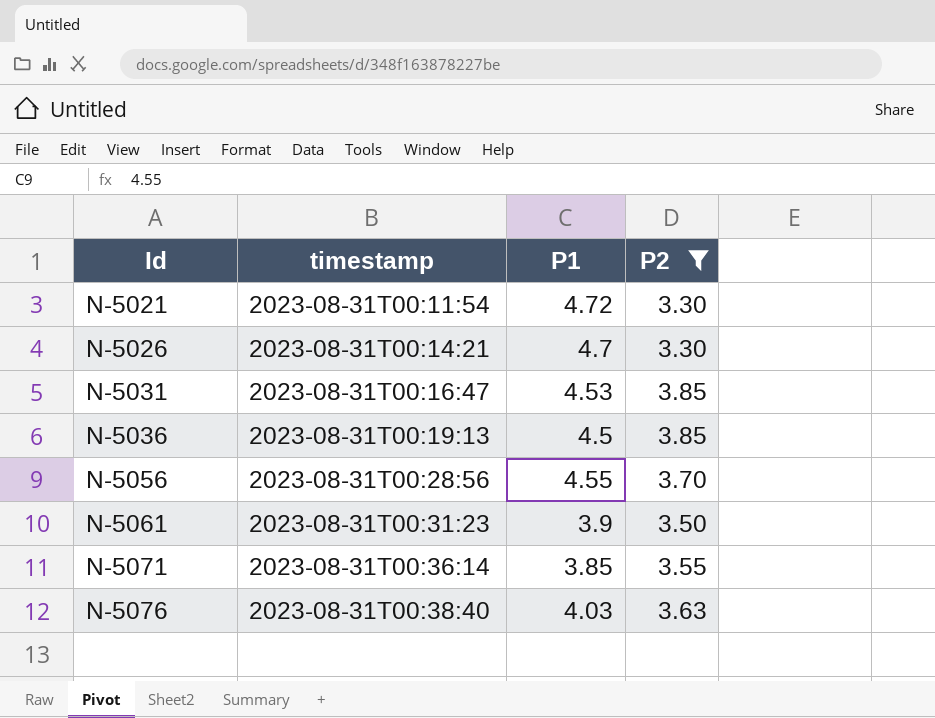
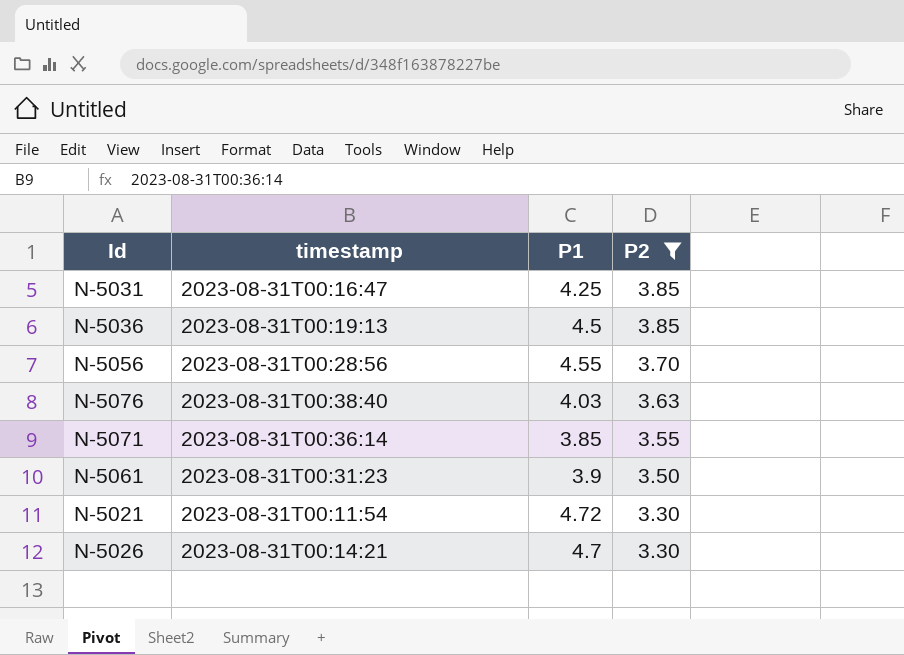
row order: Id ascending -> P2 descending
N-5031 | P1: 4.53 -> 4.25

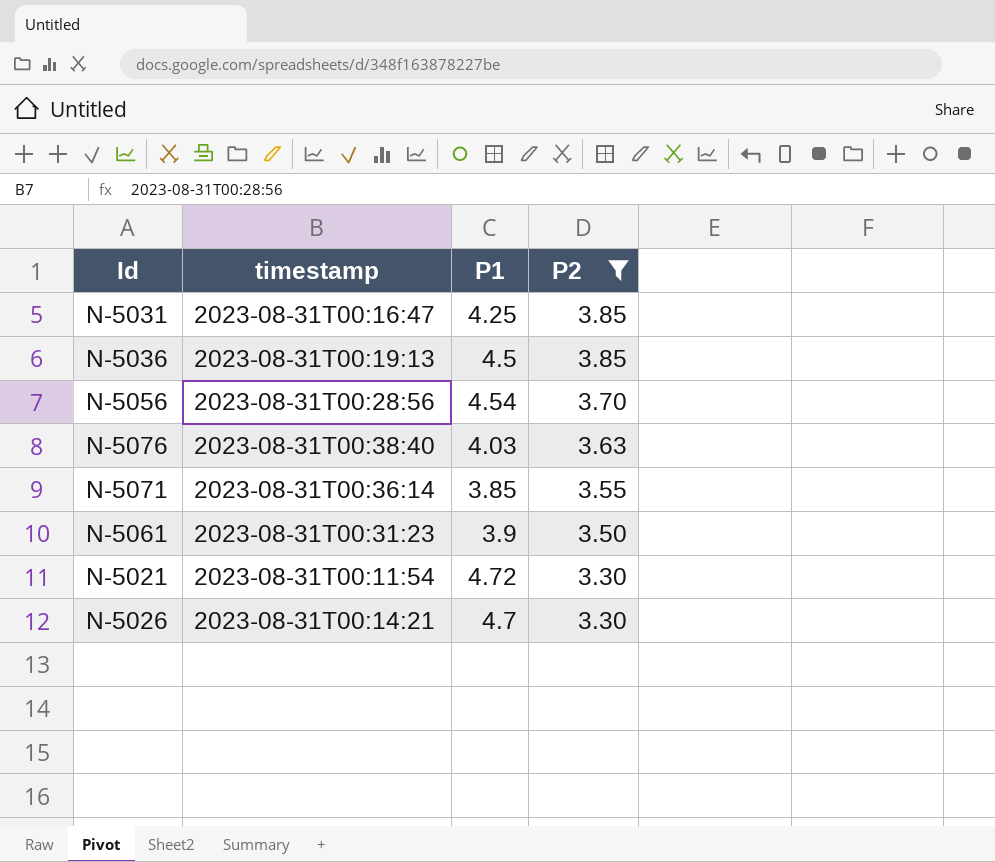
N-5056 | P1: 4.55 -> 4.54

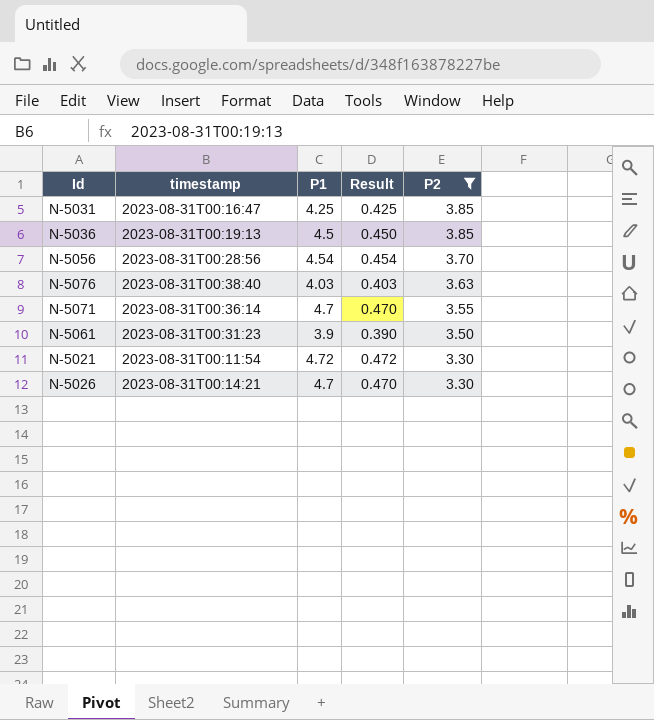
column Result | formula: none -> [P1] * 0.1
N-5071 | P1: 3.85 -> 4.7

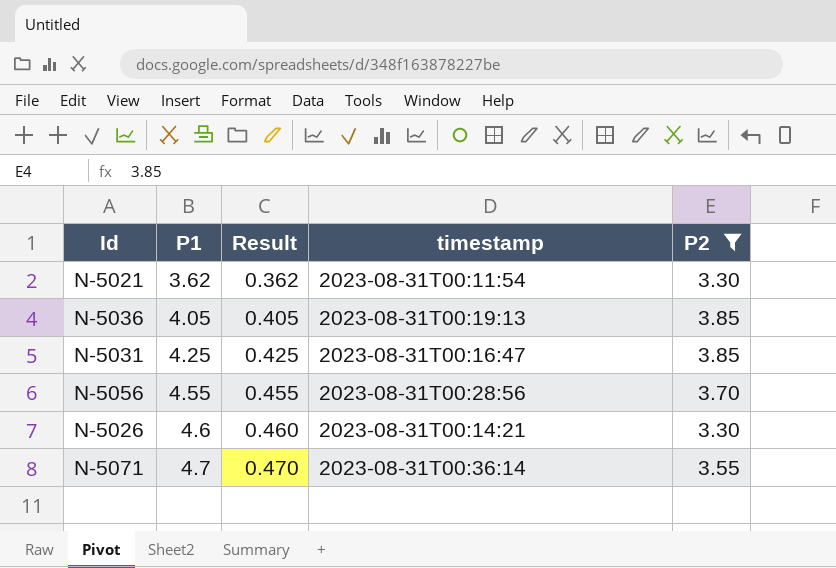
row order: P2 descending -> P1 ascending
column timestamp | position: 2 -> 4
row N-5076: 2023-08-31T00:38:40 | 4.03 | 0.403 | 3.63 -> none
row N-5061: 2023-08-31T00:31:23 | 3.9 | 0.390 | 3.50 -> none
N-5021 | P1: 4.72 -> 3.62
N-5021 | Result: 0.472 -> 0.362
N-5036 | P1: 4.5 -> 4.05
N-5036 | Result: 0.450 -> 0.405
N-5056 | P1: 4.54 -> 4.55
N-5056 | Result: 0.454 -> 0.455
N-5026 | P1: 4.7 -> 4.6
N-5026 | Result: 0.470 -> 0.460

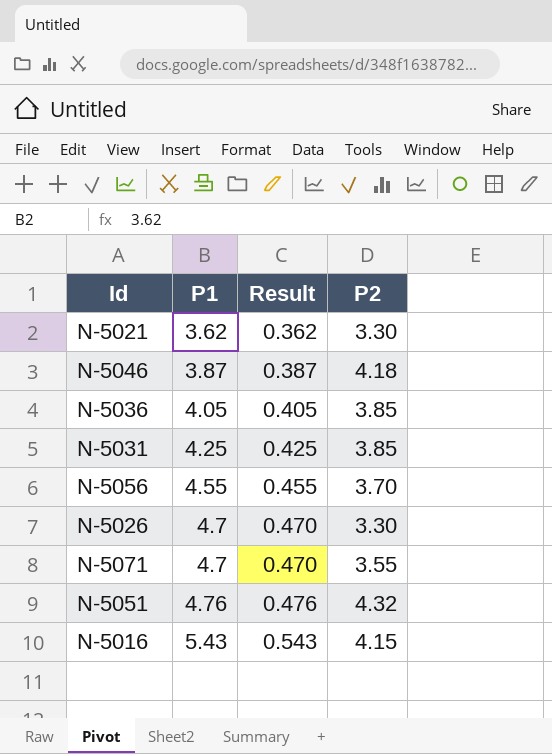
filter: P2 <= 3.85 -> none
column timestamp | position: 4 -> none
N-5026 | P1: 4.6 -> 4.7
N-5026 | Result: 0.460 -> 0.470

